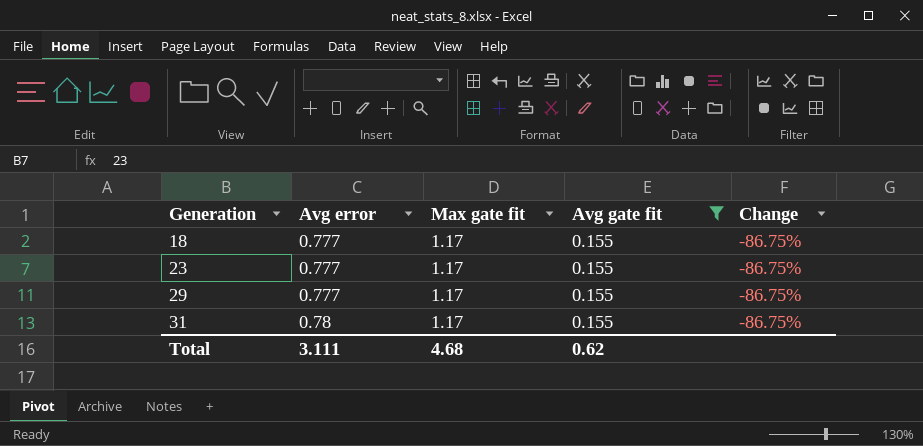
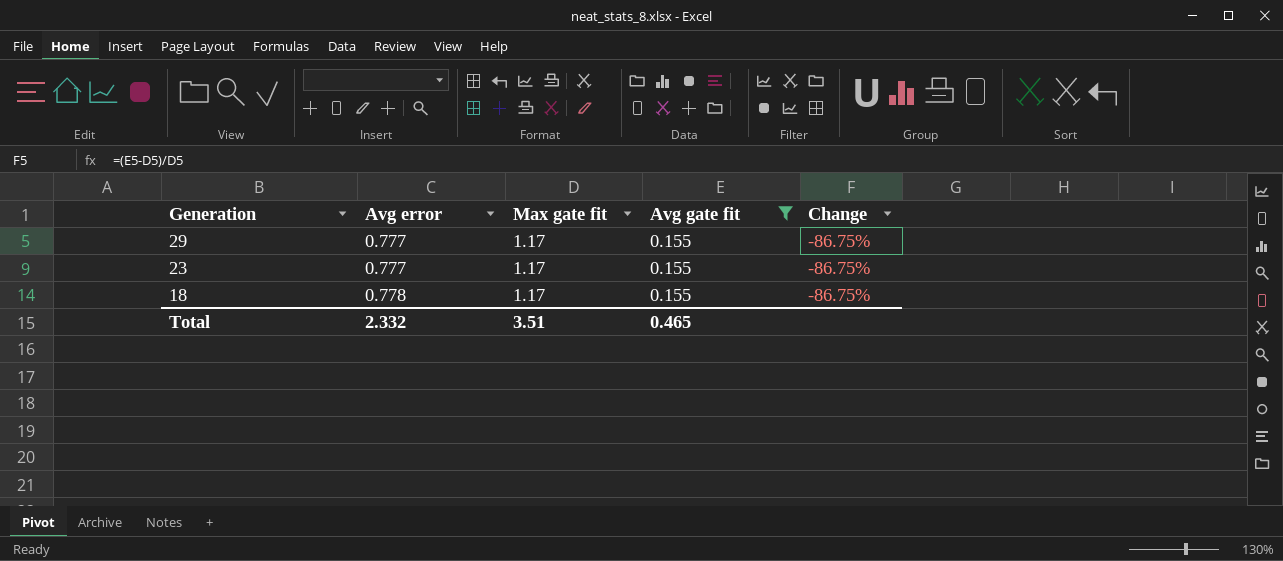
row order: Generation ascending -> Generation descending
row 31: 0.78 | 1.17 | 0.155 | -86.75% -> none
18 | Avg error: 0.777 -> 0.778
Total | Avg error: 3.111 -> 2.332
Total | Max gate fit: 4.68 -> 3.51
Total | Avg gate fit: 0.62 -> 0.465

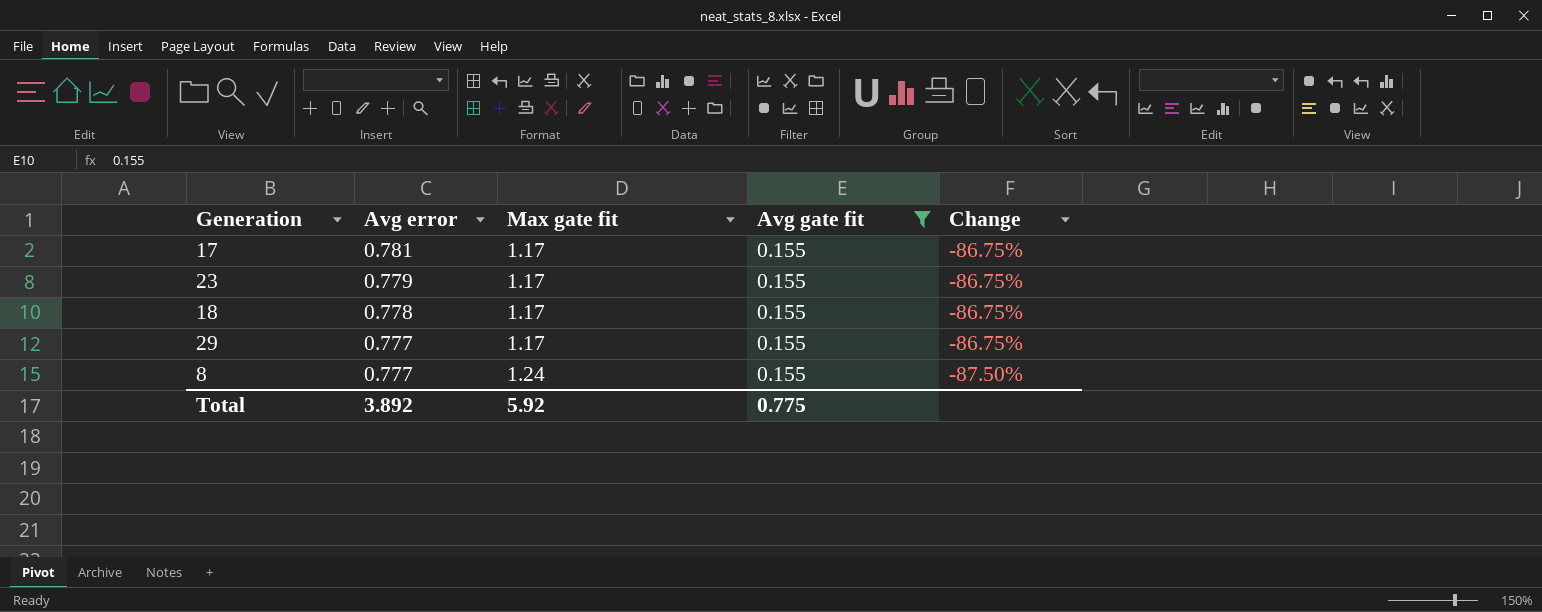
row order: Generation descending -> Avg error descending
row 17: none -> 0.781 | 1.17 | 0.155 | -86.75%
23 | Avg error: 0.777 -> 0.779
row 8: none -> 0.777 | 1.24 | 0.155 | -87.50%
Total | Avg error: 2.332 -> 3.892
Total | Max gate fit: 3.51 -> 5.92
Total | Avg gate fit: 0.465 -> 0.775

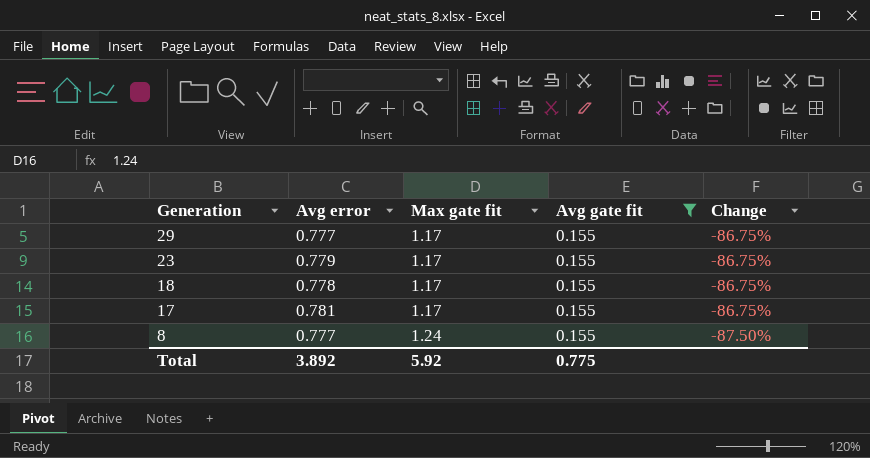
row order: Avg error descending -> Generation descending

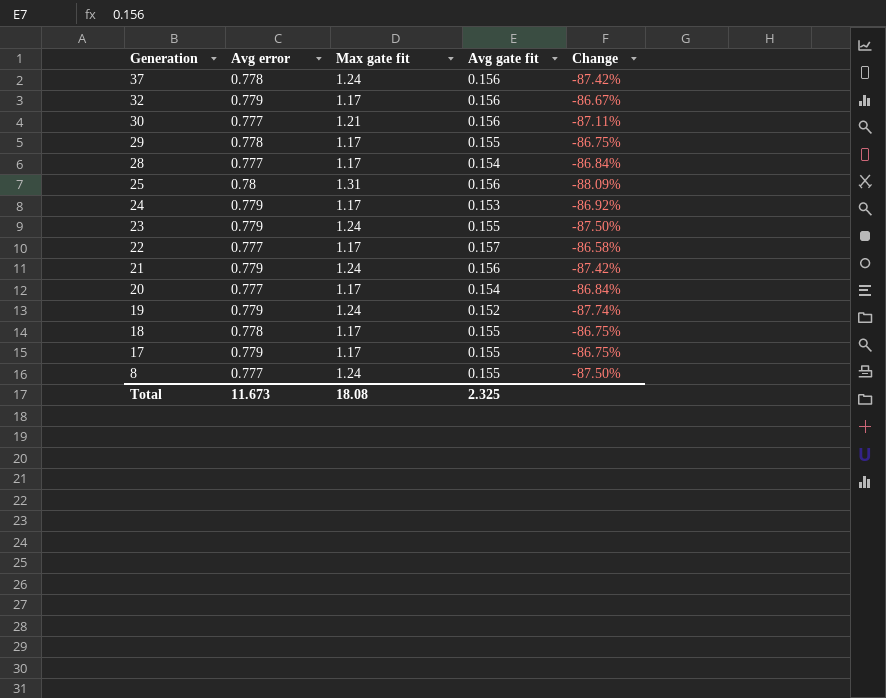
filter: Avg gate fit = 0.155 -> none
29 | Avg error: 0.777 -> 0.778
23 | Max gate fit: 1.17 -> 1.24
23 | Change: -86.75% -> -87.50%
17 | Avg error: 0.781 -> 0.779
Total | Avg error: 3.892 -> 11.673
Total | Max gate fit: 5.92 -> 18.08
Total | Avg gate fit: 0.775 -> 2.325

